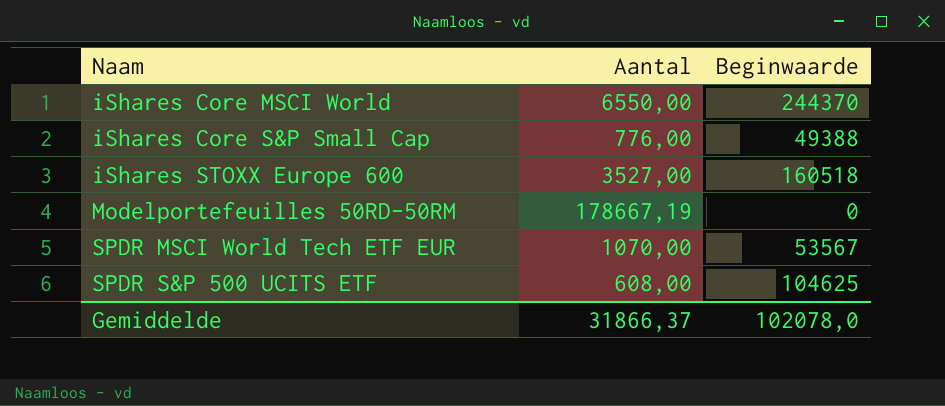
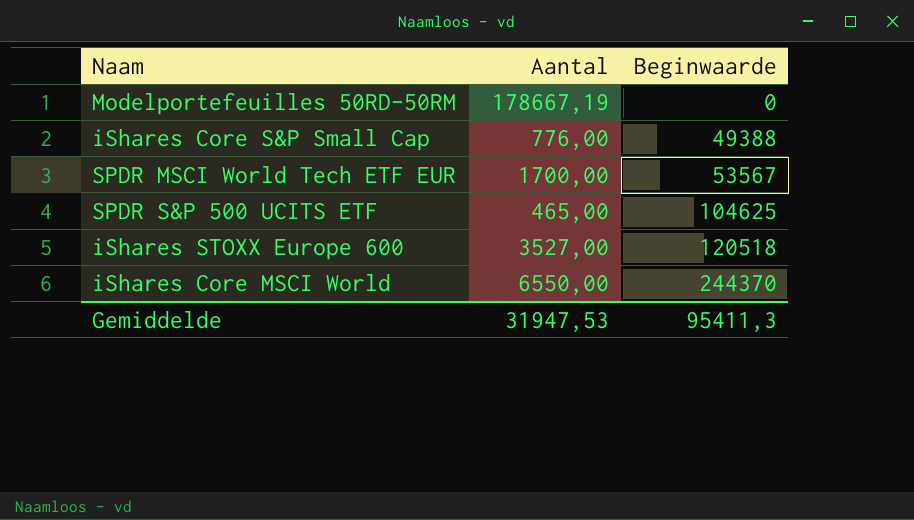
row order: Naam ascending -> Beginwaarde ascending
SPDR MSCI World Tech ETF EUR | Aantal: 1070,00 -> 1700,00
SPDR S&P 500 UCITS ETF | Aantal: 608,00 -> 465,00
iShares STOXX Europe 600 | Beginwaarde: 160518 -> 120518
Gemiddelde | Aantal: 31866,37 -> 31947,53
Gemiddelde | Beginwaarde: 102078,0 -> 95411,3

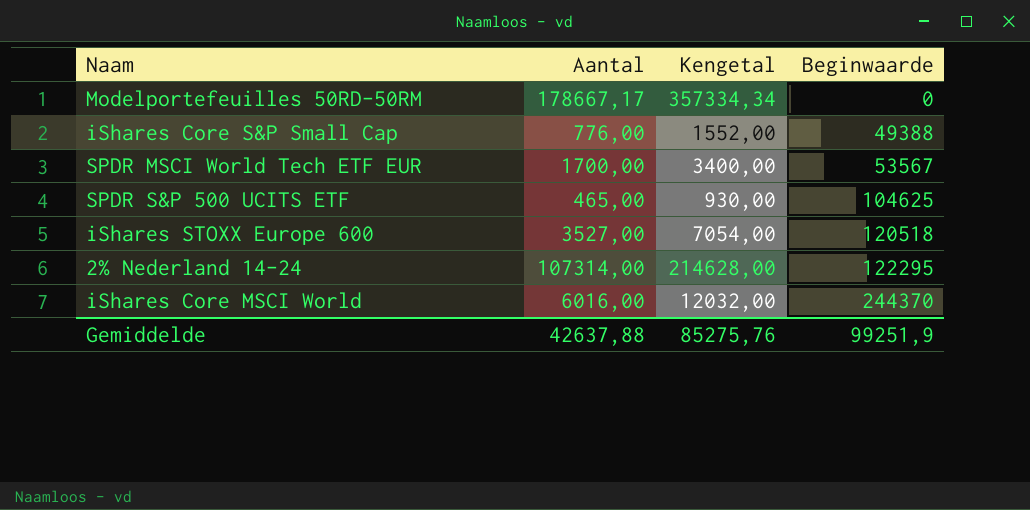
column Kengetal | formula: none -> [Aantal] * 2
Modelportefeuilles 50RD-50RM | Aantal: 178667,19 -> 178667,17
row 2% Nederland 14-24: none -> 107314,00 | 214628,00 | 122295
iShares Core MSCI World | Aantal: 6550,00 -> 6016,00
Gemiddelde | Aantal: 31947,53 -> 42637,88
Gemiddelde | Beginwaarde: 95411,3 -> 99251,9

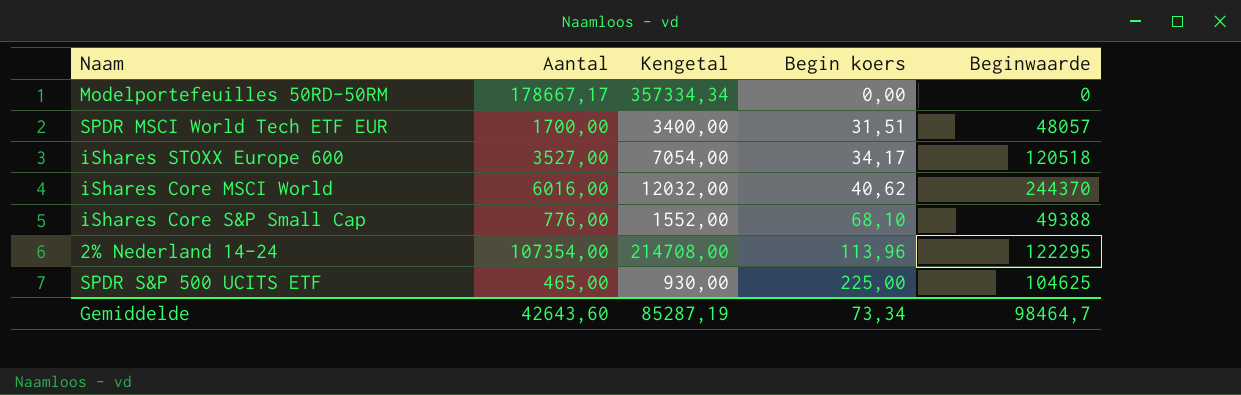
row order: Beginwaarde ascending -> Begin koers ascending
column Begin koers | position: none -> 4
SPDR MSCI World Tech ETF EUR | Beginwaarde: 53567 -> 48057
2% Nederland 14-24 | Aantal: 107314,00 -> 107354,00
2% Nederland 14-24 | Kengetal: 214628,00 -> 214708,00
Gemiddelde | Aantal: 42637,88 -> 42643,60
Gemiddelde | Kengetal: 85275,76 -> 85287,19
Gemiddelde | Beginwaarde: 99251,9 -> 98464,7

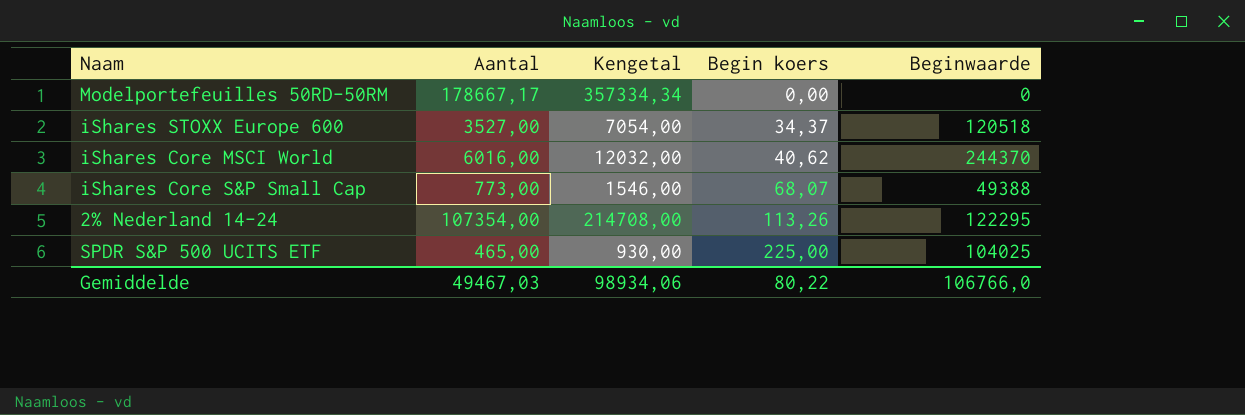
row SPDR MSCI World Tech ETF EUR: 1700,00 | 3400,00 | 31,51 | 48057 -> none
iShares STOXX Europe 600 | Begin koers: 34,17 -> 34,37
iShares Core S&P Small Cap | Aantal: 776,00 -> 773,00
iShares Core S&P Small Cap | Kengetal: 1552,00 -> 1546,00
iShares Core S&P Small Cap | Begin koers: 68,10 -> 68,07
2% Nederland 14-24 | Begin koers: 113,96 -> 113,26
SPDR S&P 500 UCITS ETF | Beginwaarde: 104625 -> 104025
Gemiddelde | Aantal: 42643,60 -> 49467,03
Gemiddelde | Kengetal: 85287,19 -> 98934,06
Gemiddelde | Begin koers: 73,34 -> 80,22
Gemiddelde | Beginwaarde: 98464,7 -> 106766,0

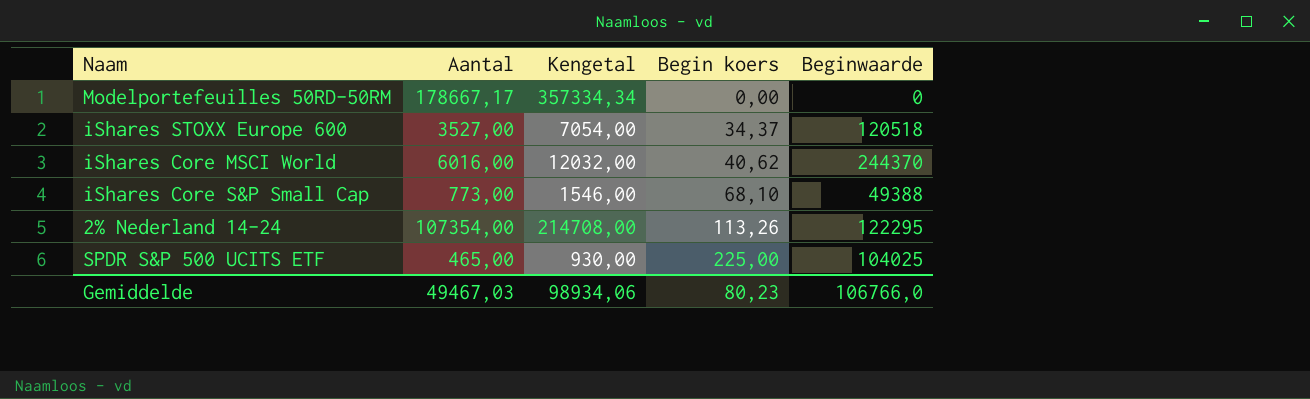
iShares Core S&P Small Cap | Begin koers: 68,07 -> 68,10
Gemiddelde | Begin koers: 80,22 -> 80,23

